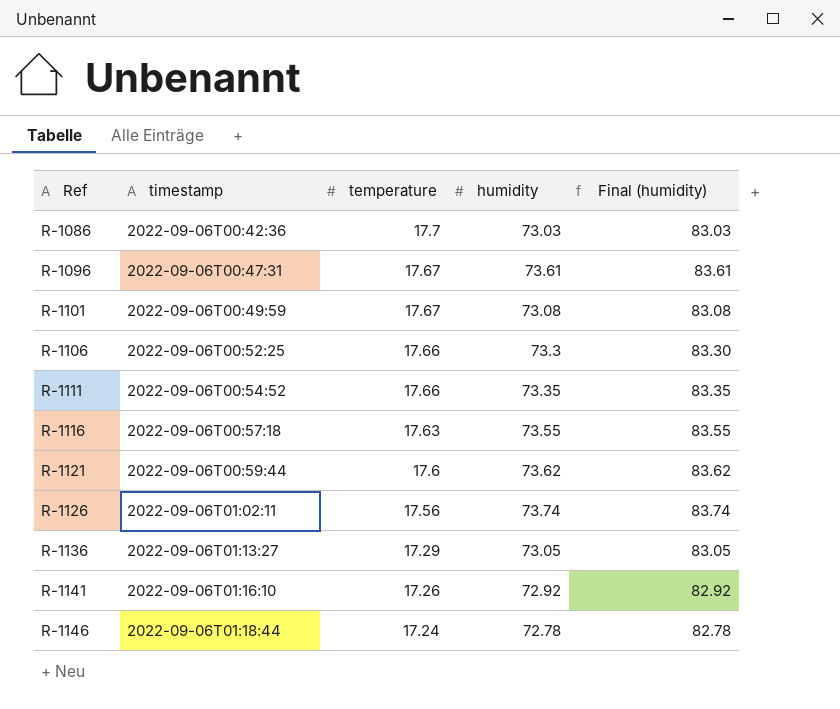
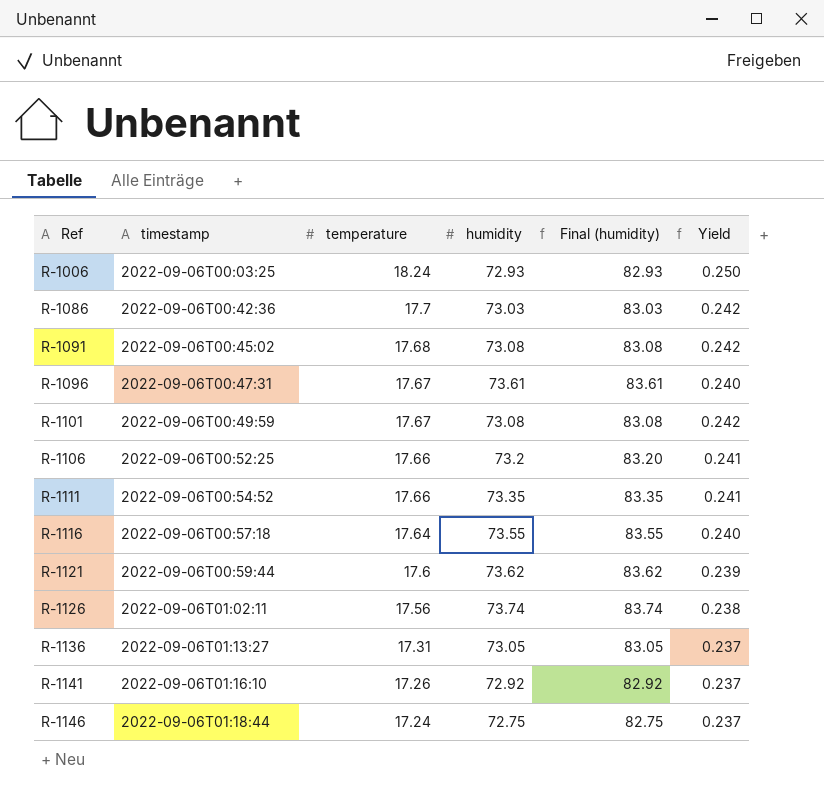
column Yield | formula: none -> [temperature] / [humidity]
row R-1006: none -> 2022-09-06T00:03:25 | 18.24 | 72.93 | 82.93 | 0.250
row R-1091: none -> 2022-09-06T00:45:02 | 17.68 | 73.08 | 83.08 | 0.242
R-1106 | humidity: 73.3 -> 73.2
R-1106 | Final (humidity): 83.30 -> 83.20
R-1116 | temperature: 17.63 -> 17.64
R-1136 | temperature: 17.29 -> 17.31
R-1146 | humidity: 72.78 -> 72.75
R-1146 | Final (humidity): 82.78 -> 82.75

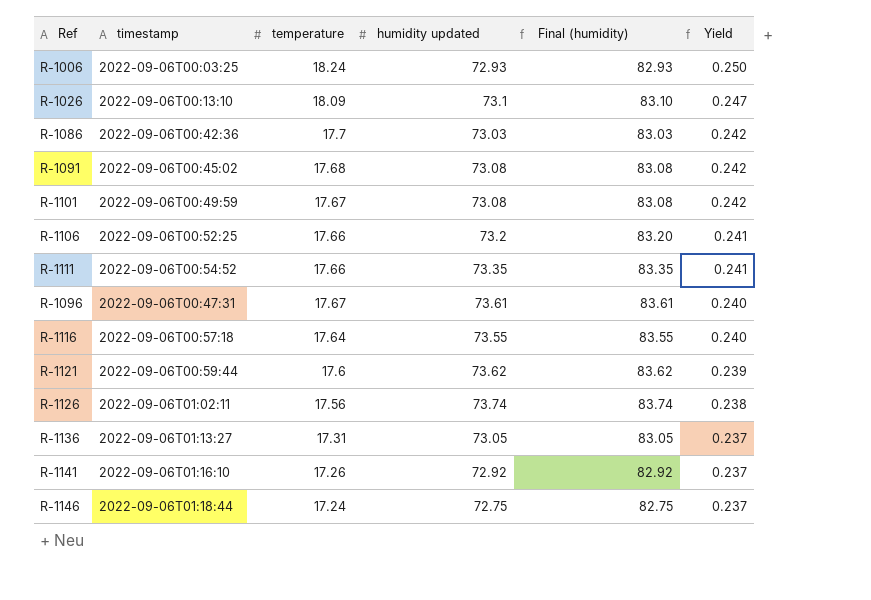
row order: Ref ascending -> Yield descending
column name: humidity -> humidity updated
row R-1026: none -> 2022-09-06T00:13:10 | 18.09 | 73.1 | 83.10 | 0.247

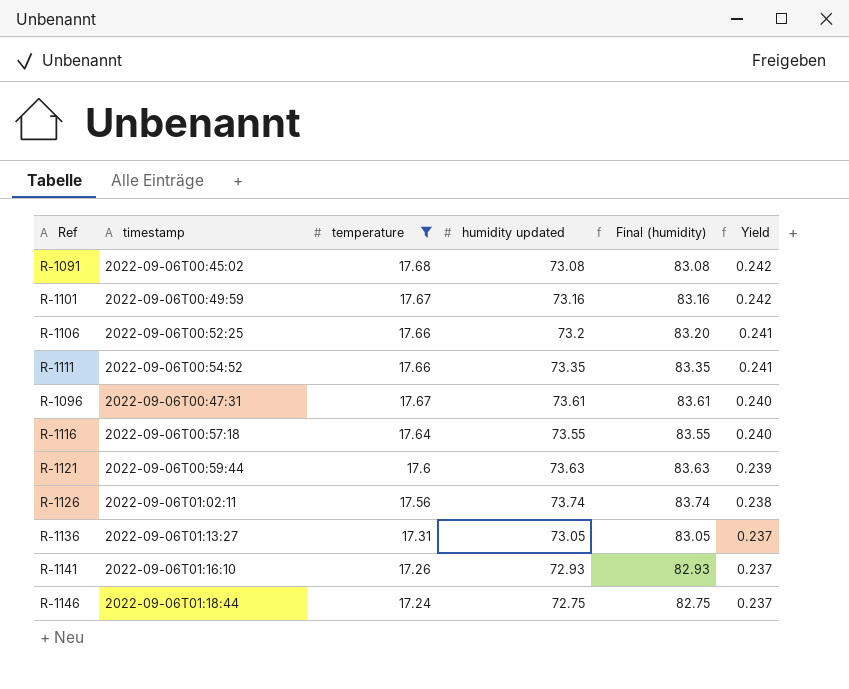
filter: none -> temperature <= 17.68
R-1101 | humidity updated: 73.08 -> 73.16
R-1101 | Final (humidity): 83.08 -> 83.16
R-1121 | humidity updated: 73.62 -> 73.63
R-1121 | Final (humidity): 83.62 -> 83.63
R-1141 | humidity updated: 72.92 -> 72.93
R-1141 | Final (humidity): 82.92 -> 82.93

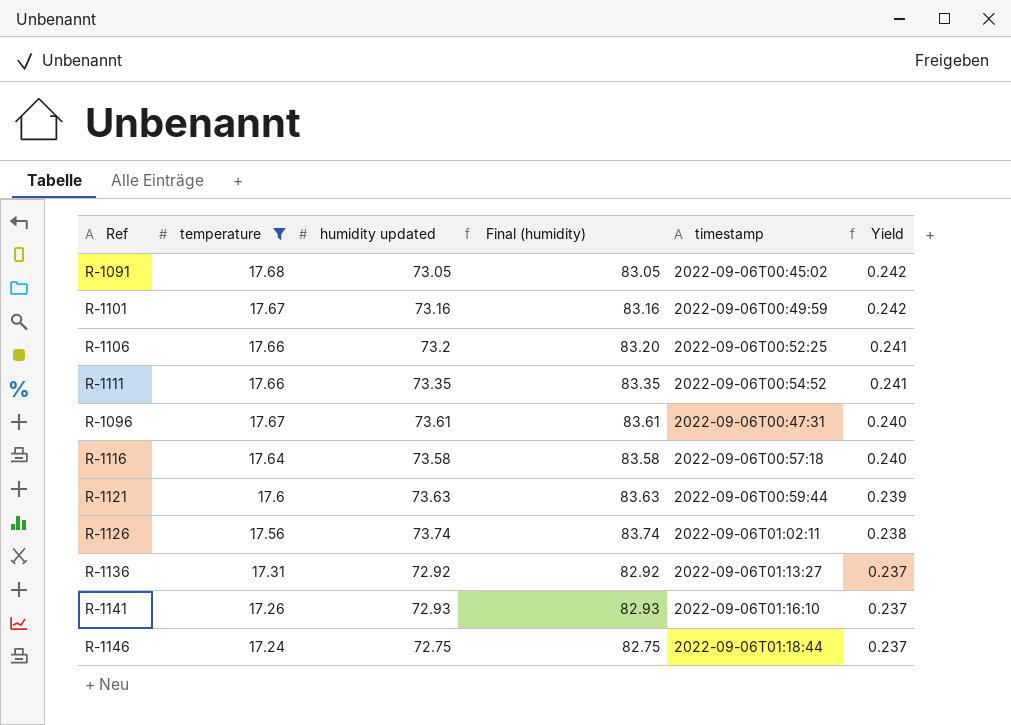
column timestamp | position: 2 -> 5
R-1091 | humidity updated: 73.08 -> 73.05
R-1091 | Final (humidity): 83.08 -> 83.05
R-1116 | humidity updated: 73.55 -> 73.58
R-1116 | Final (humidity): 83.55 -> 83.58
R-1136 | humidity updated: 73.05 -> 72.92
R-1136 | Final (humidity): 83.05 -> 82.92

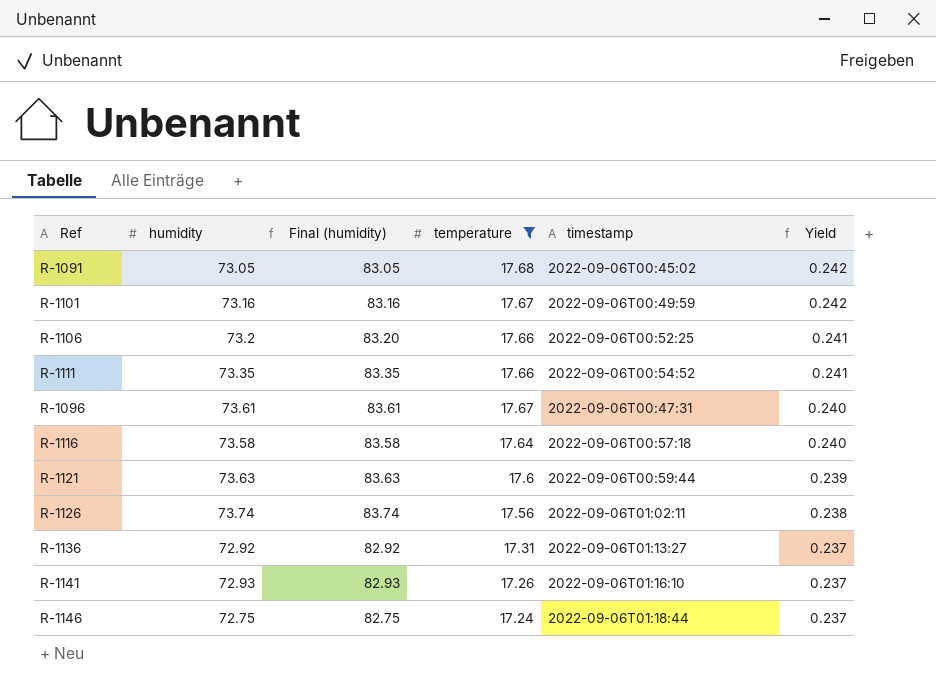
column name: humidity updated -> humidity
column temperature | position: 2 -> 4

